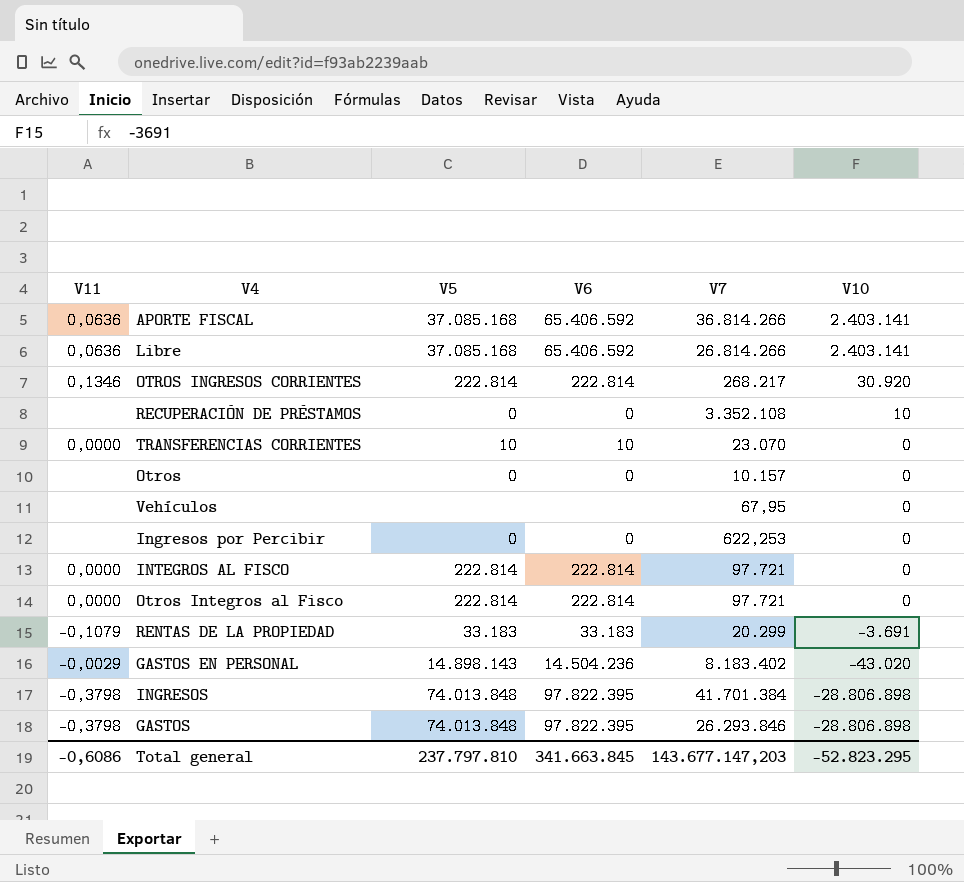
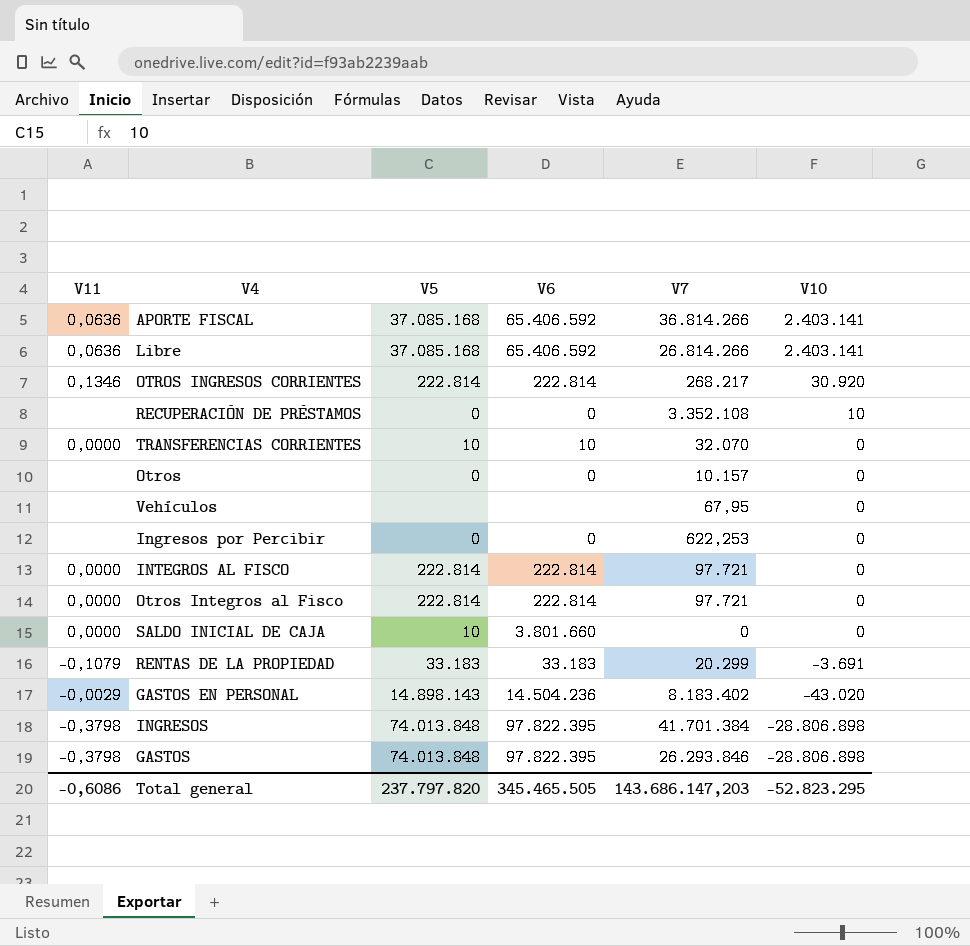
TRANSFERENCIAS CORRIENTES | V7: 23.070 -> 32.070
row SALDO INICIAL DE CAJA: none -> 0,0000 | 10 | 3.801.660 | 0 | 0
Total general | V5: 237.797.810 -> 237.797.820
Total general | V6: 341.663.845 -> 345.465.505
Total general | V7: 143.677.147,203 -> 143.686.147,203

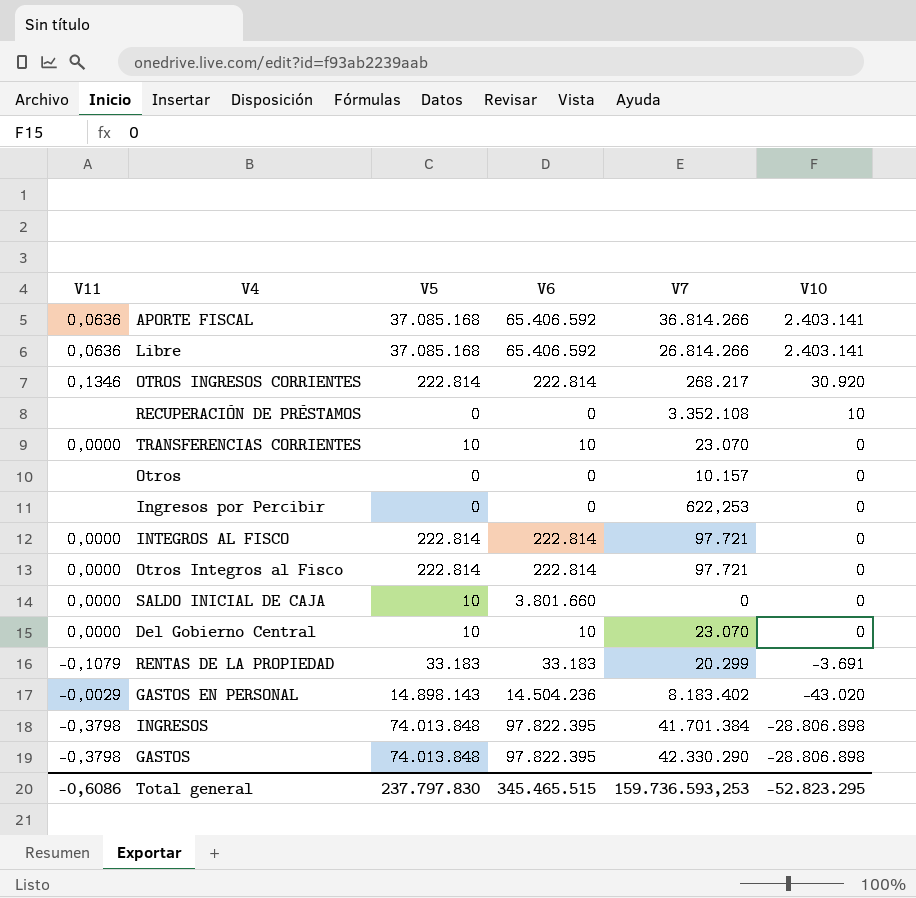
row Vehículos: none | none | none | 67,95 | 0 -> none
TRANSFERENCIAS CORRIENTES | V7: 32.070 -> 23.070
row Del Gobierno Central: none -> 0,0000 | 10 | 10 | 23.070 | 0
GASTOS | V7: 26.293.846 -> 42.330.290
Total general | V5: 237.797.820 -> 237.797.830
Total general | V6: 345.465.505 -> 345.465.515
Total general | V7: 143.686.147,203 -> 159.736.593,253

